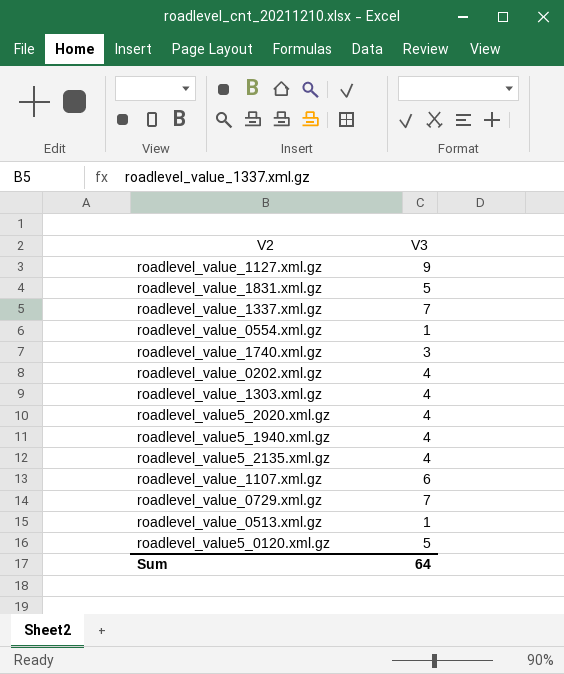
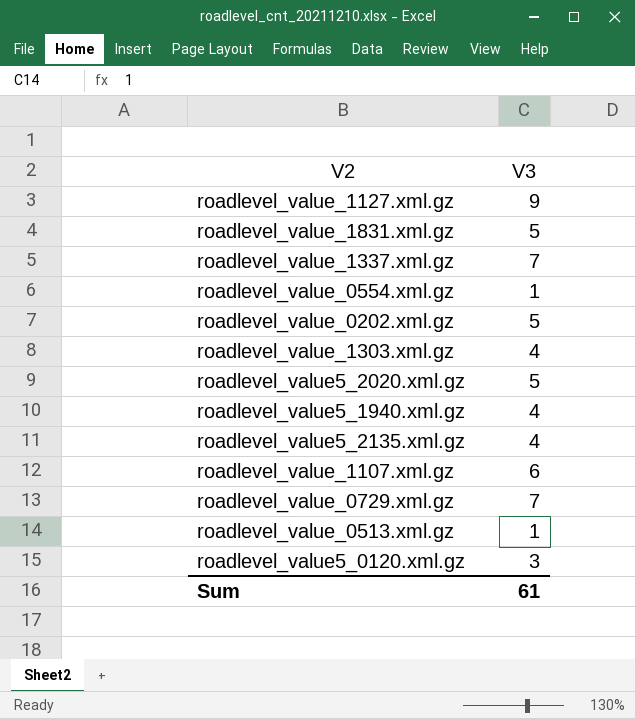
row roadlevel_value_1740.xml.gz: 3 -> none
roadlevel_value_0202.xml.gz | V3: 4 -> 5
roadlevel_value5_2020.xml.gz | V3: 4 -> 5
roadlevel_value5_0120.xml.gz | V3: 5 -> 3
Sum | V3: 64 -> 61

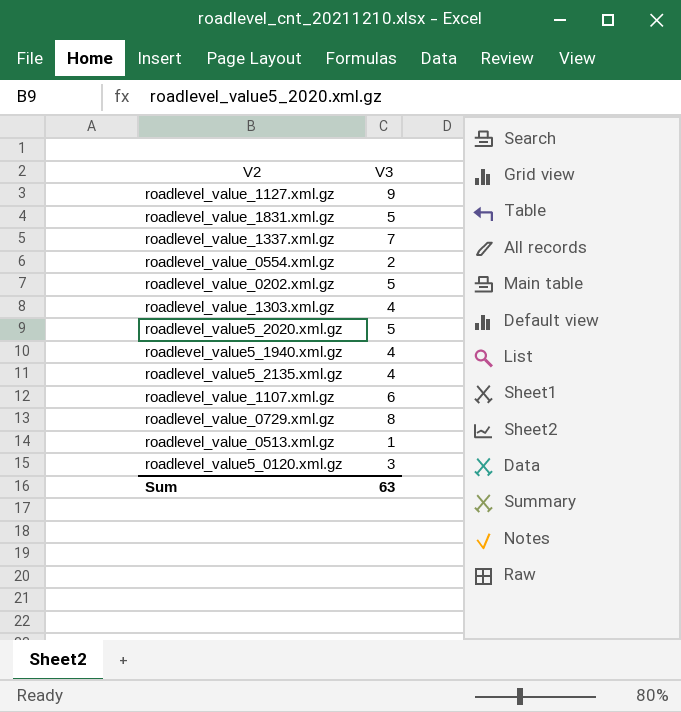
roadlevel_value_0554.xml.gz | V3: 1 -> 2
roadlevel_value_0729.xml.gz | V3: 7 -> 8
Sum | V3: 61 -> 63

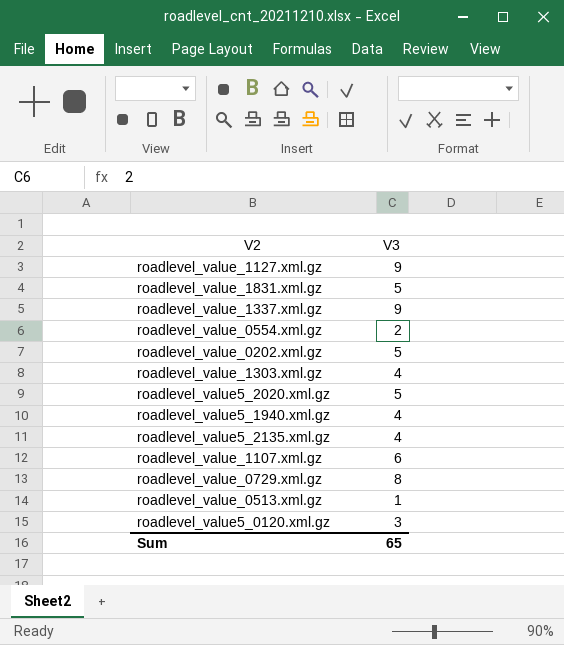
roadlevel_value_1337.xml.gz | V3: 7 -> 9
Sum | V3: 63 -> 65

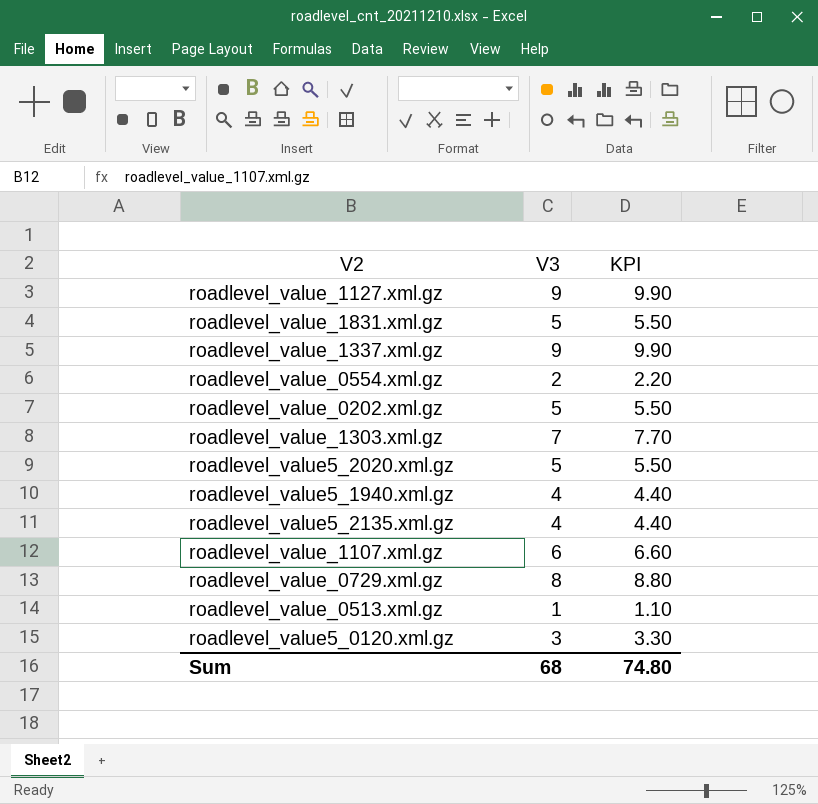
column KPI | formula: none -> [V3] * 1.1
roadlevel_value_1303.xml.gz | V3: 4 -> 7
Sum | V3: 65 -> 68

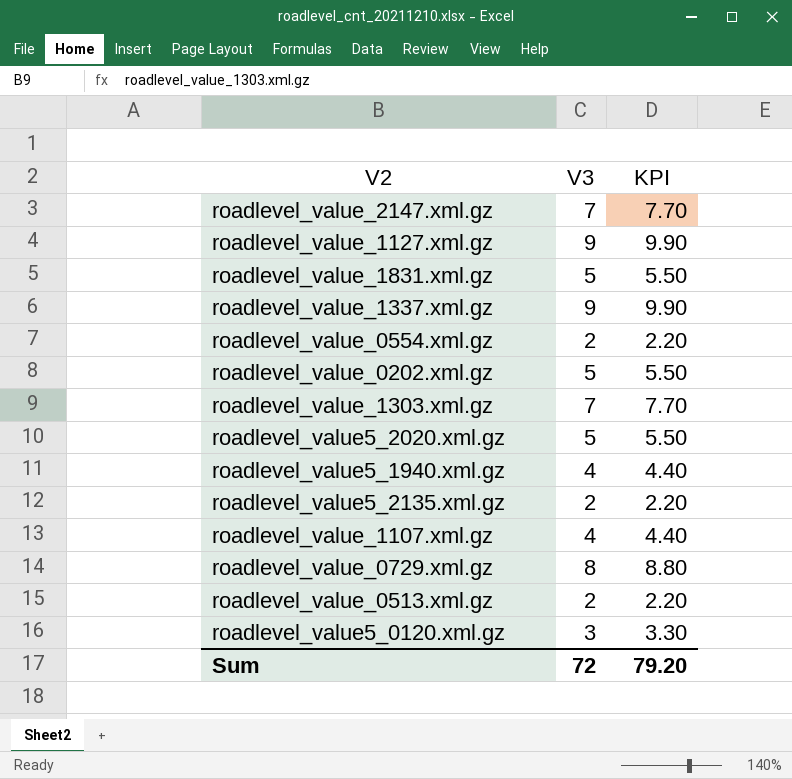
row roadlevel_value_2147.xml.gz: none -> 7 | 7.70
roadlevel_value5_2135.xml.gz | V3: 4 -> 2
roadlevel_value5_2135.xml.gz | KPI: 4.40 -> 2.20
roadlevel_value_1107.xml.gz | V3: 6 -> 4
roadlevel_value_1107.xml.gz | KPI: 6.60 -> 4.40
roadlevel_value_0513.xml.gz | V3: 1 -> 2
roadlevel_value_0513.xml.gz | KPI: 1.10 -> 2.20
Sum | V3: 68 -> 72
Sum | KPI: 74.80 -> 79.20

